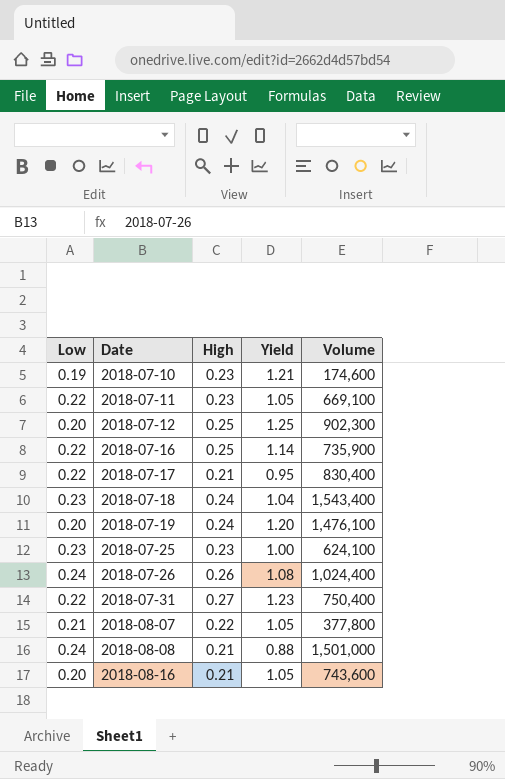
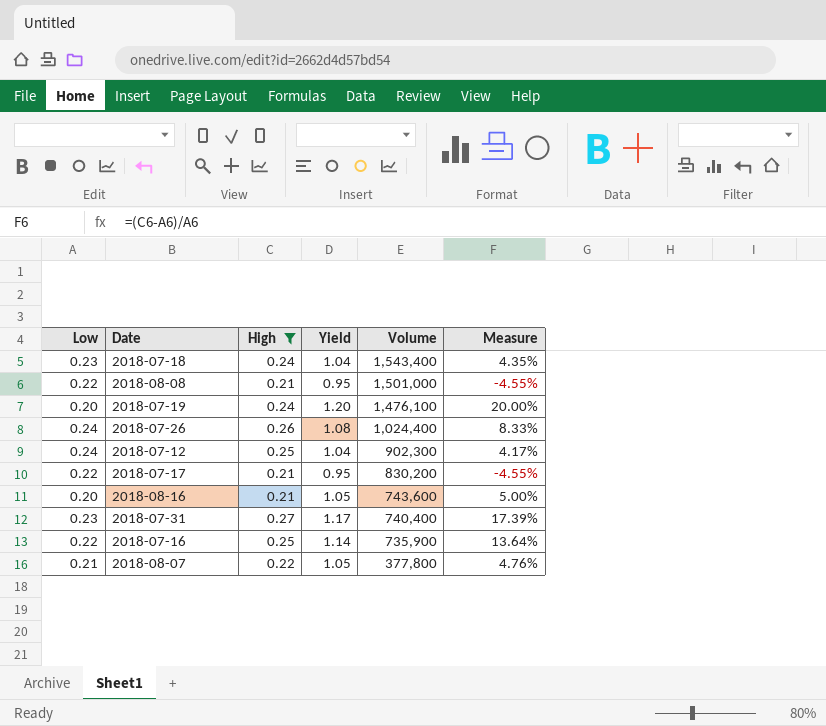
filter: none -> High != 0.23
row order: Date ascending -> Volume descending
column Measure | formula: none -> ([High] - [Low]) / [Low]
2018-08-08 | Low: 0.24 -> 0.22
2018-08-08 | Yield: 0.88 -> 0.95
2018-07-12 | Low: 0.20 -> 0.24
2018-07-12 | Yield: 1.25 -> 1.04
2018-07-17 | Volume: 830,400 -> 830,200
2018-07-31 | Low: 0.22 -> 0.23
2018-07-31 | Yield: 1.23 -> 1.17
2018-07-31 | Volume: 750,400 -> 740,400

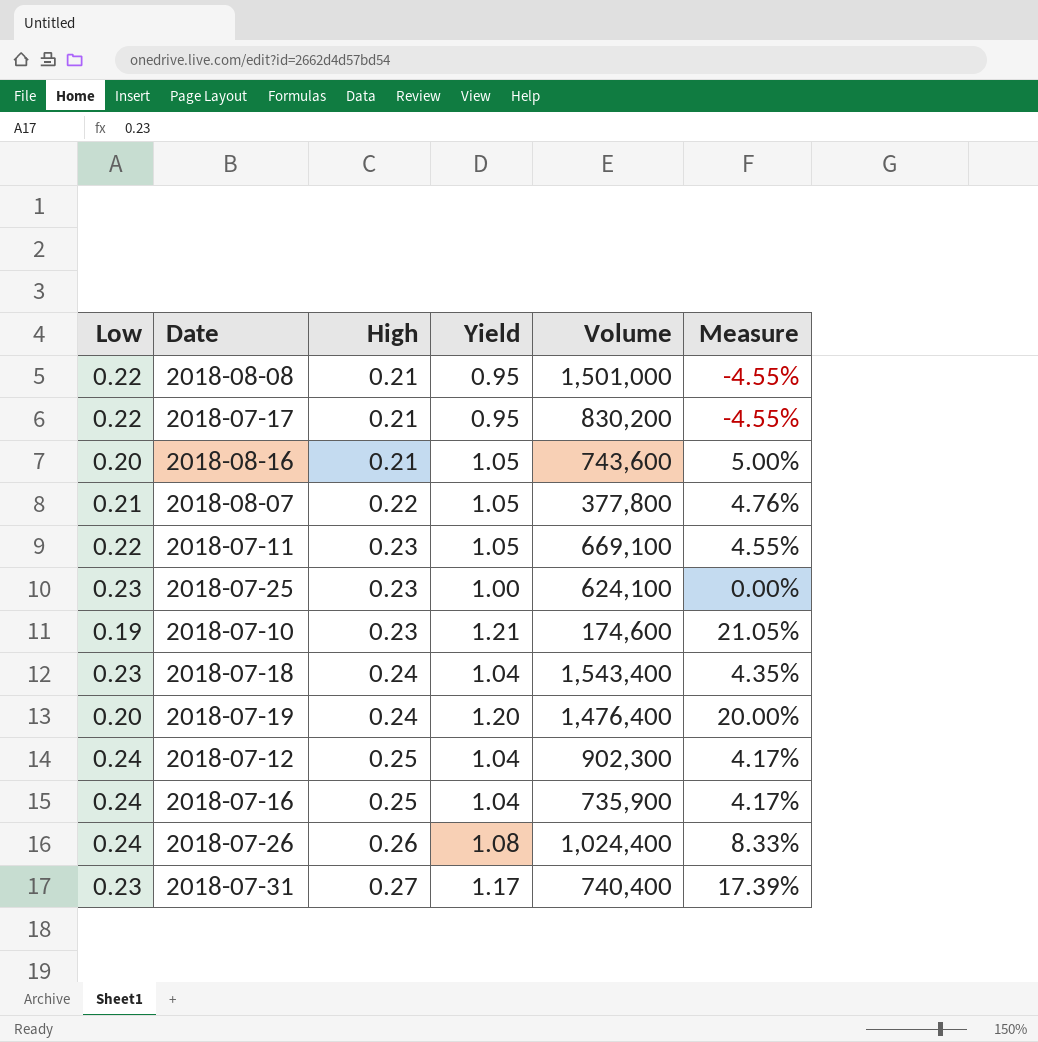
filter: High != 0.23 -> none
row order: Volume descending -> High ascending
2018-07-19 | Volume: 1,476,100 -> 1,476,400
2018-07-16 | Low: 0.22 -> 0.24
2018-07-16 | Yield: 1.14 -> 1.04
2018-07-16 | Measure: 13.64% -> 4.17%

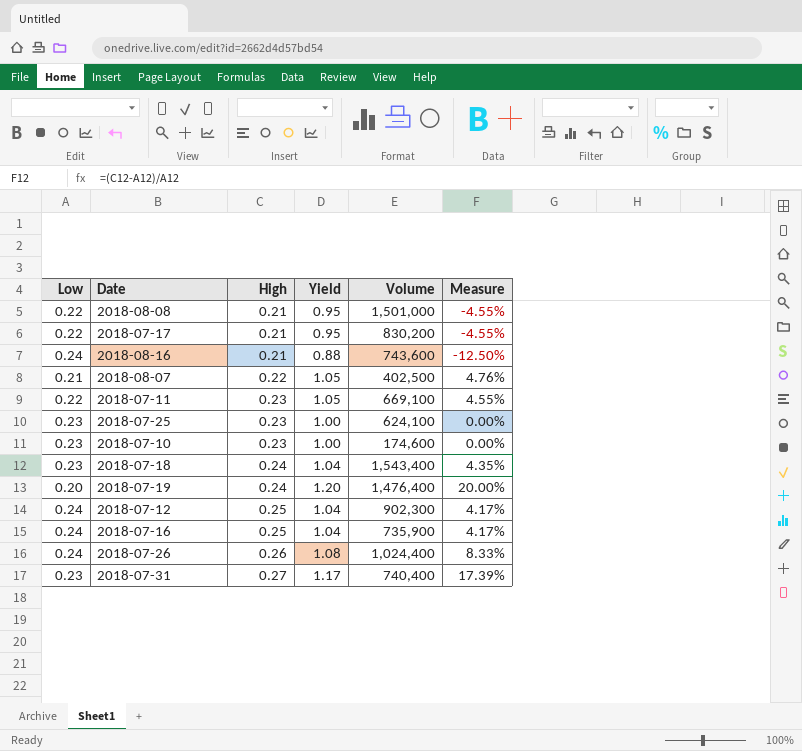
2018-08-16 | Low: 0.20 -> 0.24
2018-08-16 | Yield: 1.05 -> 0.88
2018-08-16 | Measure: 5.00% -> -12.50%
2018-08-07 | Volume: 377,800 -> 402,500
2018-07-10 | Low: 0.19 -> 0.23
2018-07-10 | Yield: 1.21 -> 1.00
2018-07-10 | Measure: 21.05% -> 0.00%

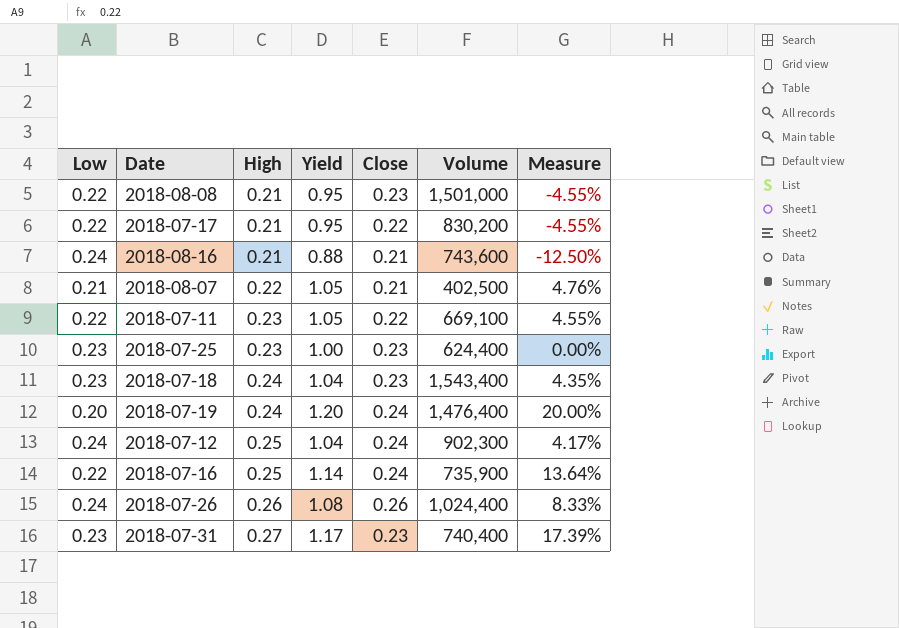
column Close | position: none -> 5
row 2018-07-10: 0.23 | 0.23 | 1.00 | 174,600 | 0.00% -> none
2018-07-25 | Volume: 624,100 -> 624,400
2018-07-16 | Low: 0.24 -> 0.22
2018-07-16 | Yield: 1.04 -> 1.14
2018-07-16 | Measure: 4.17% -> 13.64%

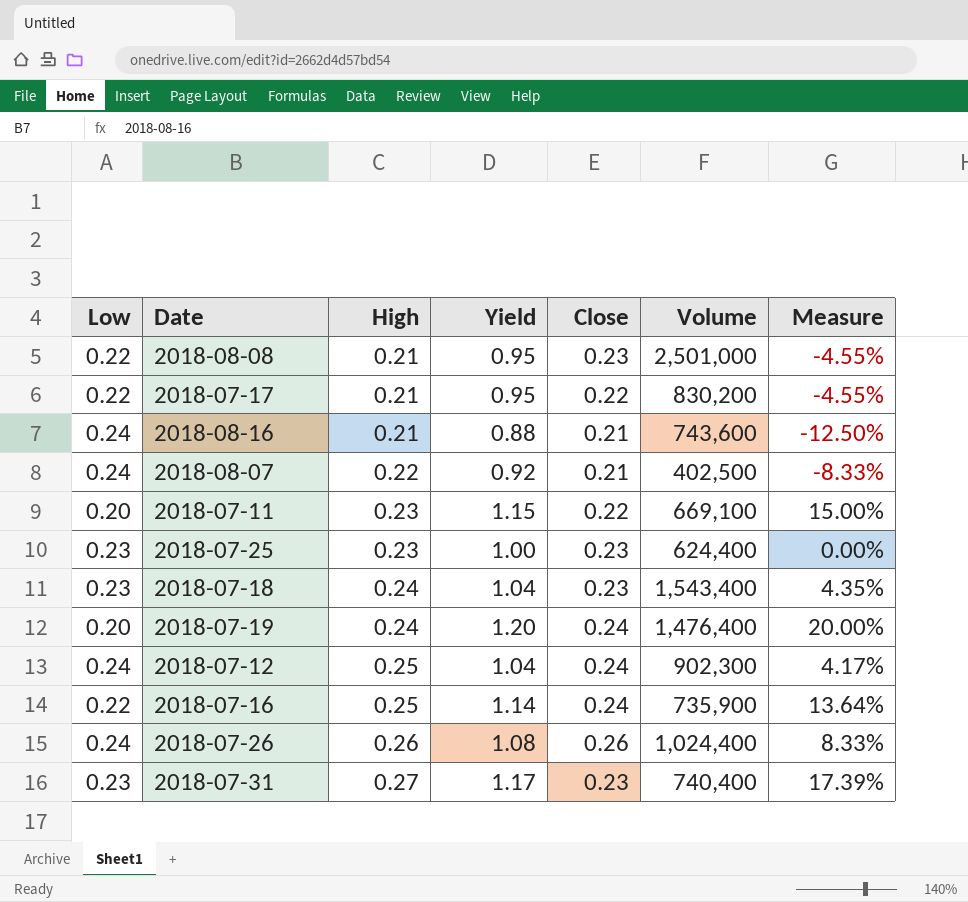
2018-08-08 | Volume: 1,501,000 -> 2,501,000
2018-08-07 | Low: 0.21 -> 0.24
2018-08-07 | Yield: 1.05 -> 0.92
2018-08-07 | Measure: 4.76% -> -8.33%
2018-07-11 | Low: 0.22 -> 0.20
2018-07-11 | Yield: 1.05 -> 1.15
2018-07-11 | Measure: 4.55% -> 15.00%

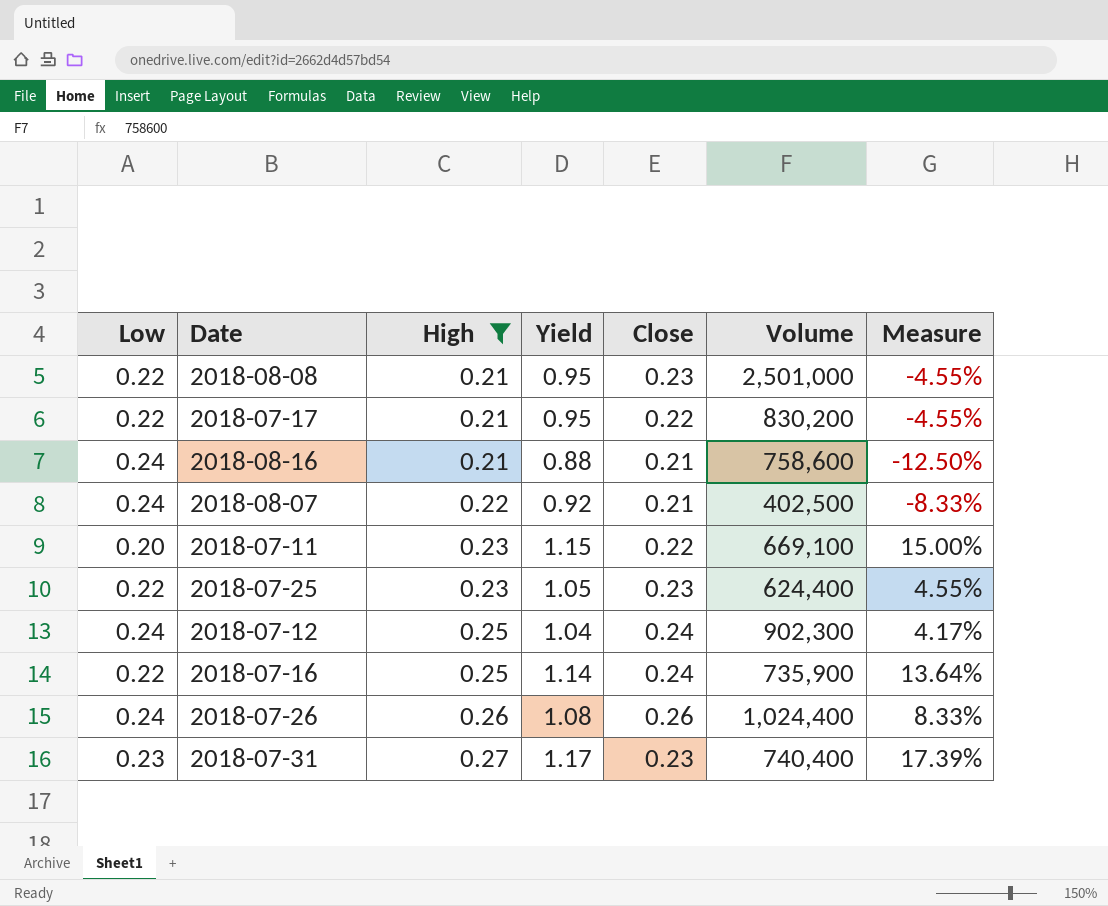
filter: none -> High != 0.24
2018-08-16 | Volume: 743,600 -> 758,600
2018-07-25 | Low: 0.23 -> 0.22
2018-07-25 | Yield: 1.00 -> 1.05
2018-07-25 | Measure: 0.00% -> 4.55%

